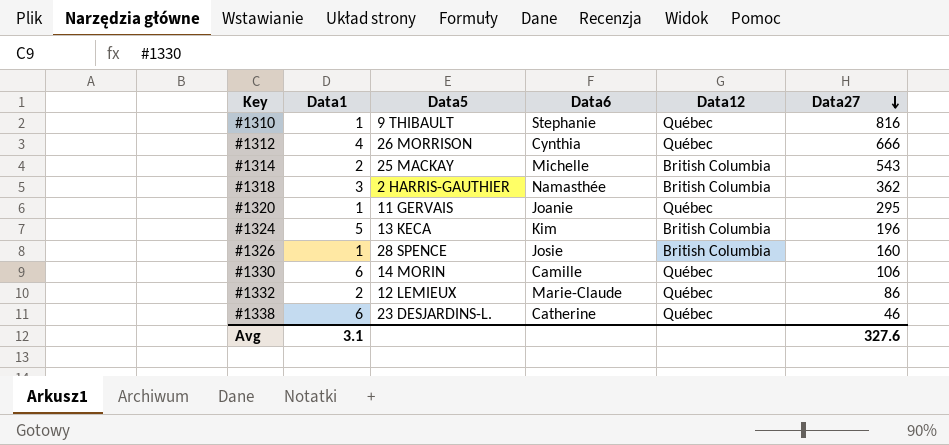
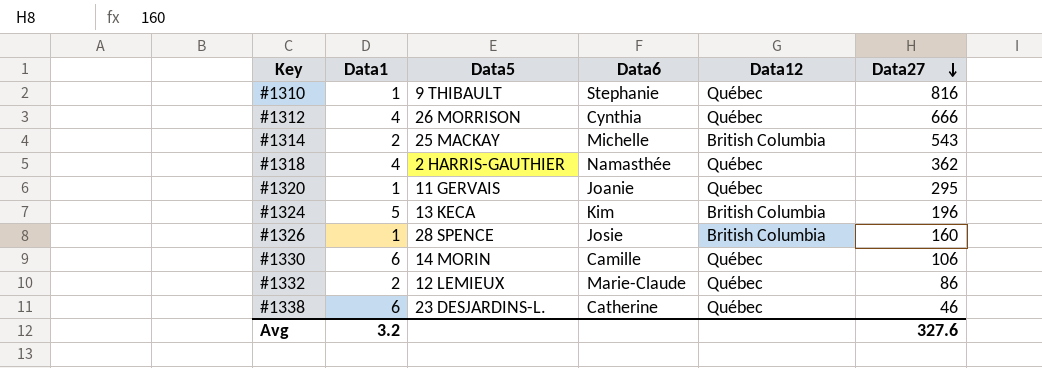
#1318 | Data1: 3 -> 4
#1318 | Data12: British Columbia -> Québec
Avg | Data1: 3.1 -> 3.2

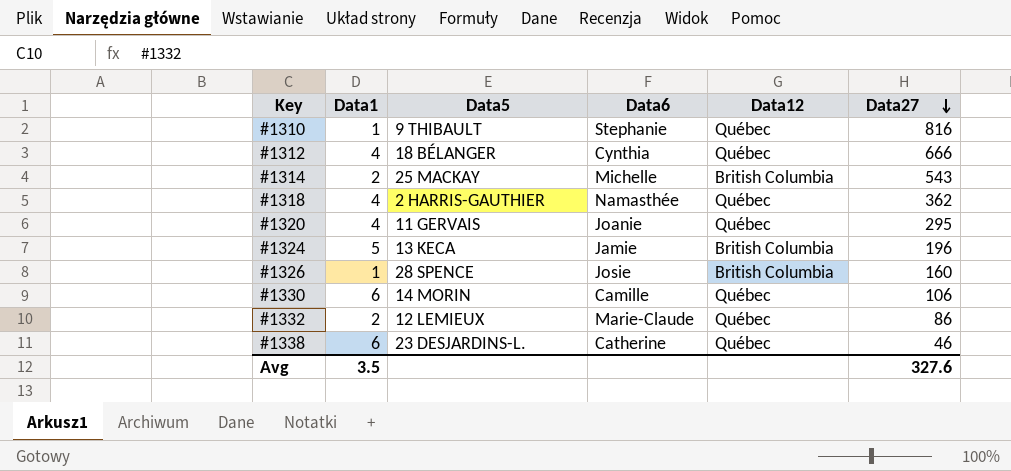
#1312 | Data5: 26 MORRISON -> 18 BÉLANGER
#1320 | Data1: 1 -> 4
#1324 | Data6: Kim -> Jamie
Avg | Data1: 3.2 -> 3.5

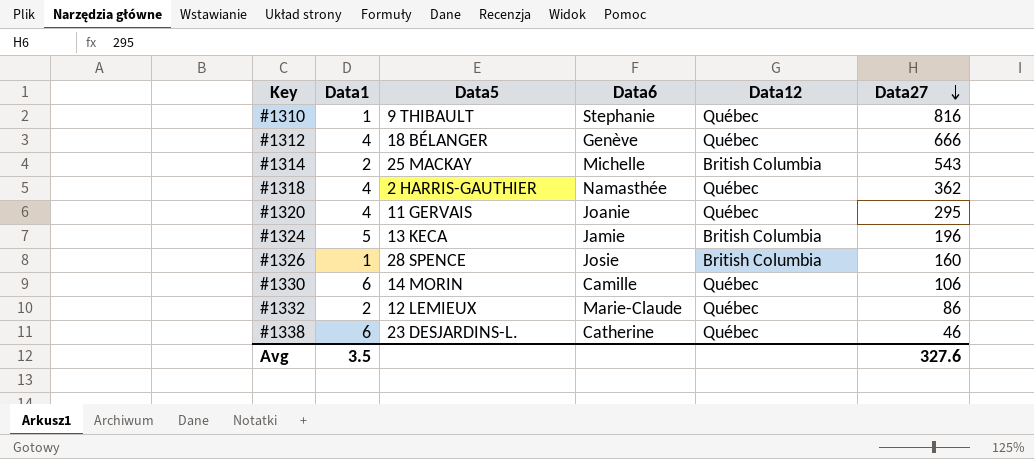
#1312 | Data6: Cynthia -> Genève

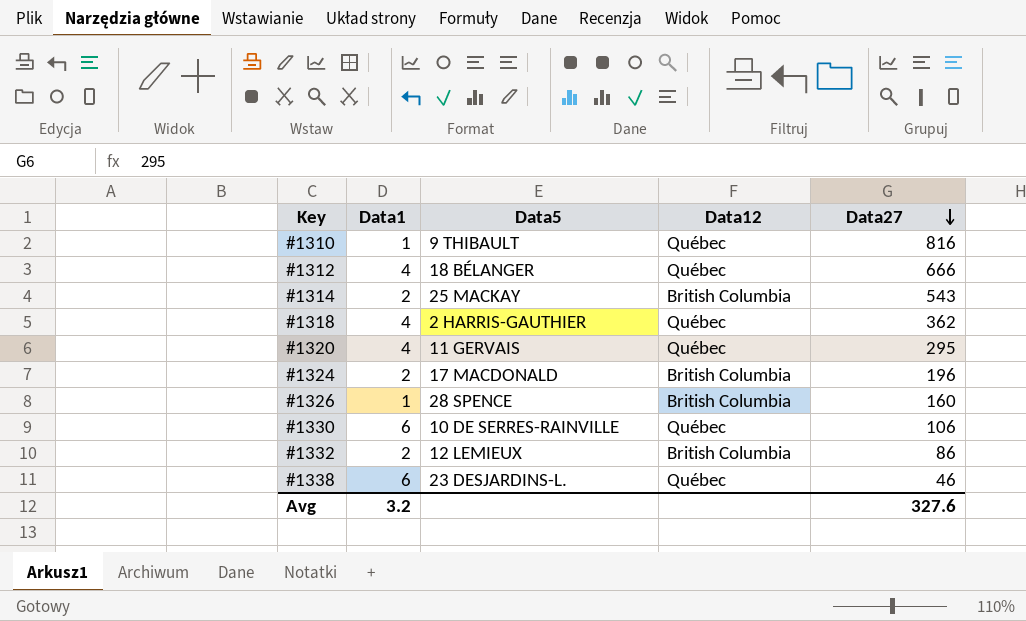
column Data6 | position: 4 -> none
#1324 | Data1: 5 -> 2
#1324 | Data5: 13 KECA -> 17 MACDONALD
#1330 | Data5: 14 MORIN -> 10 DE SERRES-RAINVILLE
#1332 | Data12: Québec -> British Columbia
Avg | Data1: 3.5 -> 3.2

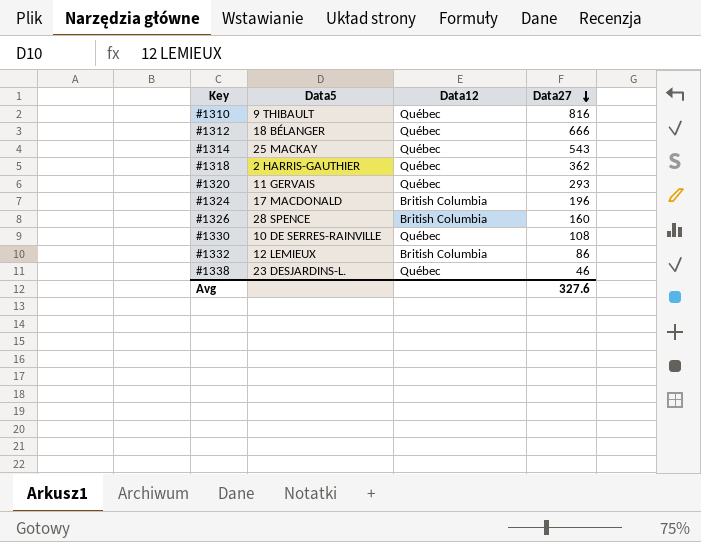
column Data1 | position: 2 -> none
#1314 | Data12: British Columbia -> Québec
#1320 | Data27: 295 -> 293
#1330 | Data27: 106 -> 108

